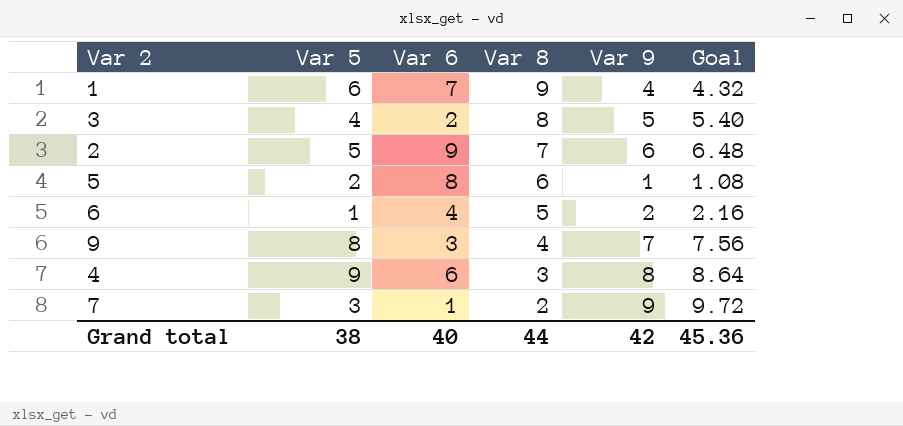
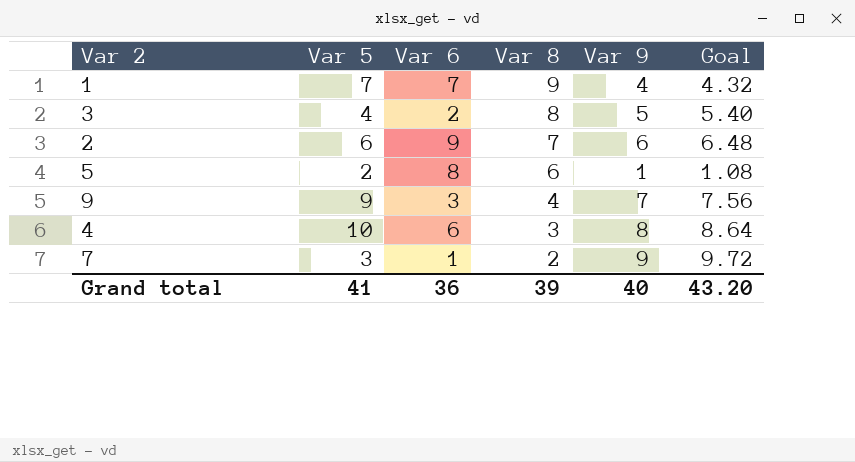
row 6: 1 | 4 | 5 | 2 | 2.16 -> none
1 | Var 5: 6 -> 7
2 | Var 5: 5 -> 6
9 | Var 5: 8 -> 9
4 | Var 5: 9 -> 10
Grand total | Var 5: 38 -> 41
Grand total | Var 6: 40 -> 36
Grand total | Var 8: 44 -> 39
Grand total | Var 9: 42 -> 40
Grand total | Goal: 45.36 -> 43.20

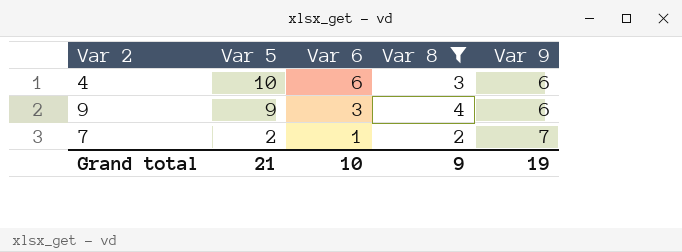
filter: none -> Var 8 <= 4
row order: Var 8 descending -> Var 5 descending
column Goal | formula: [Var 9] * 1.08 -> none
4 | Var 9: 8 -> 6
9 | Var 9: 7 -> 6
7 | Var 5: 3 -> 2
7 | Var 9: 9 -> 7
Grand total | Var 5: 41 -> 21
Grand total | Var 6: 36 -> 10
Grand total | Var 8: 39 -> 9
Grand total | Var 9: 40 -> 19

